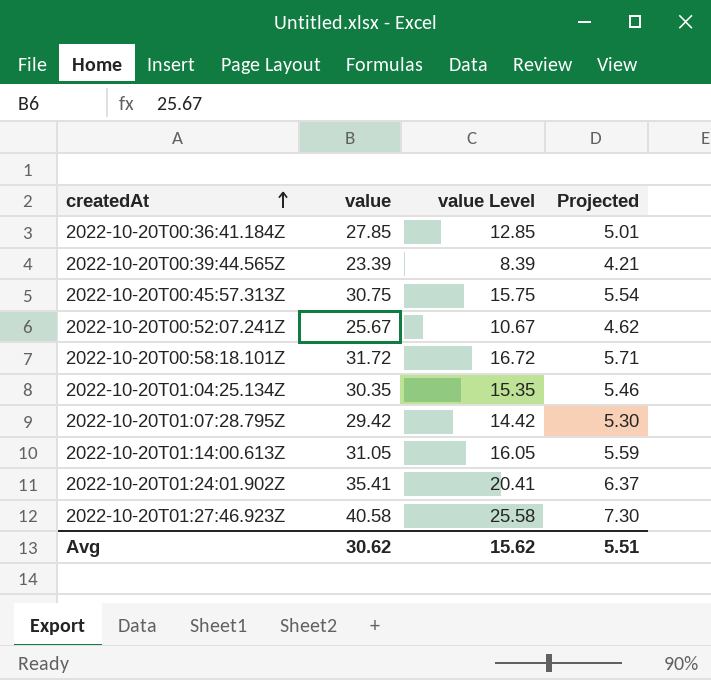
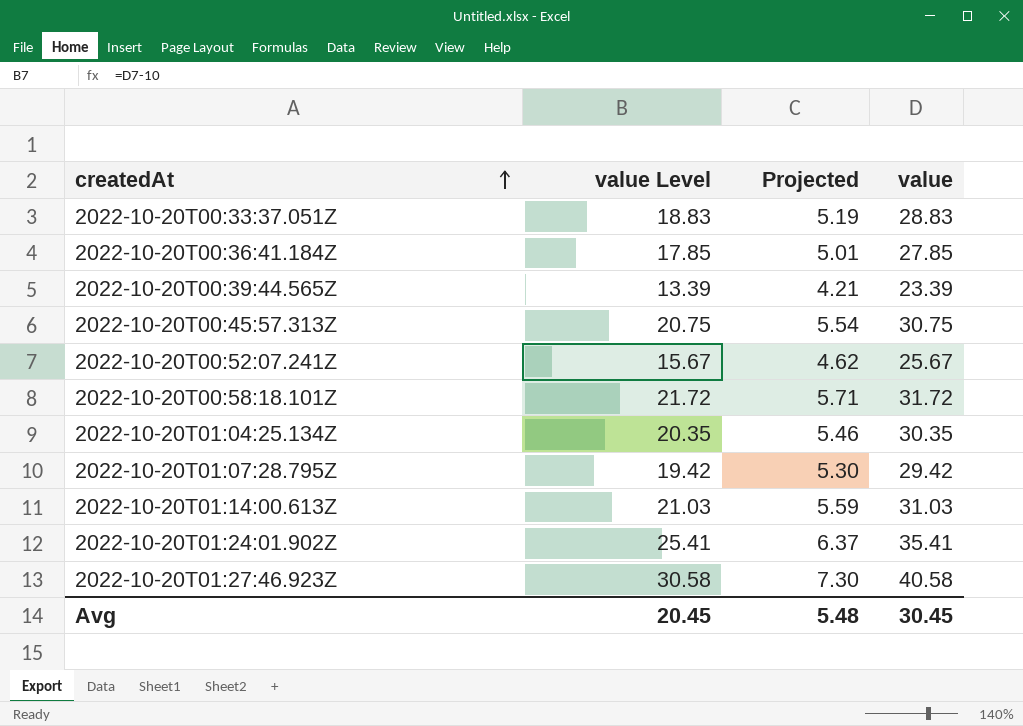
column value Level | formula: [value] - 15 -> [value] - 10
column value | position: 2 -> 4
row 2022-10-20T00:33:37.051Z: none -> 18.83 | 5.19 | 28.83
2022-10-20T01:14:00.613Z | value: 31.05 -> 31.03
Avg | value Level: 15.62 -> 20.45
Avg | Projected: 5.51 -> 5.48
Avg | value: 30.62 -> 30.45

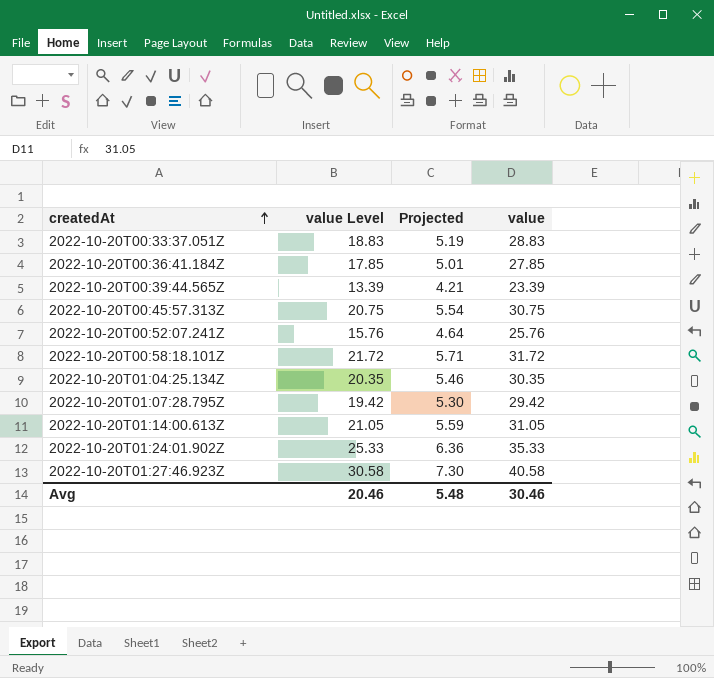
2022-10-20T00:52:07.241Z | value Level: 15.67 -> 15.76
2022-10-20T00:52:07.241Z | Projected: 4.62 -> 4.64
2022-10-20T00:52:07.241Z | value: 25.67 -> 25.76
2022-10-20T01:14:00.613Z | value Level: 21.03 -> 21.05
2022-10-20T01:14:00.613Z | value: 31.03 -> 31.05
2022-10-20T01:24:01.902Z | value Level: 25.41 -> 25.33
2022-10-20T01:24:01.902Z | Projected: 6.37 -> 6.36
2022-10-20T01:24:01.902Z | value: 35.41 -> 35.33
Avg | value Level: 20.45 -> 20.46
Avg | value: 30.45 -> 30.46

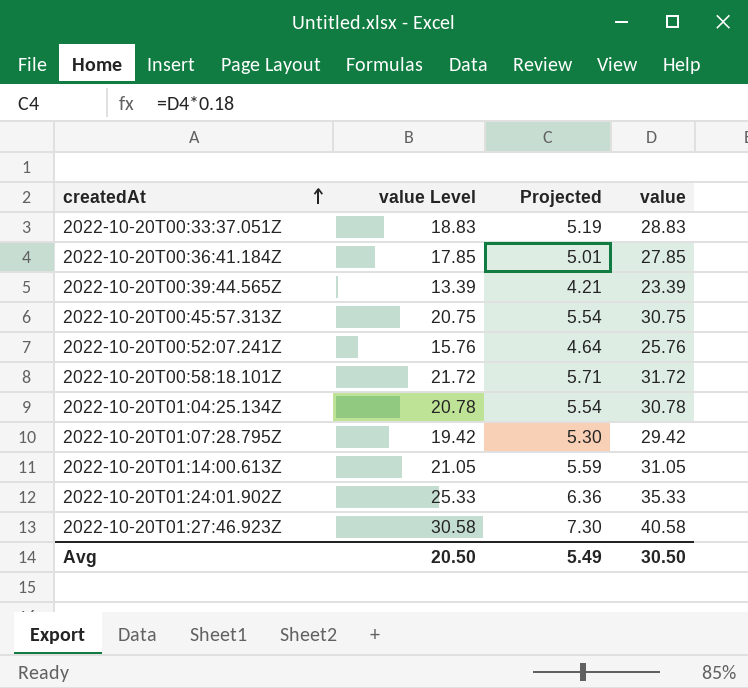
2022-10-20T01:04:25.134Z | value Level: 20.35 -> 20.78
2022-10-20T01:04:25.134Z | Projected: 5.46 -> 5.54
2022-10-20T01:04:25.134Z | value: 30.35 -> 30.78
Avg | value Level: 20.46 -> 20.50
Avg | Projected: 5.48 -> 5.49
Avg | value: 30.46 -> 30.50

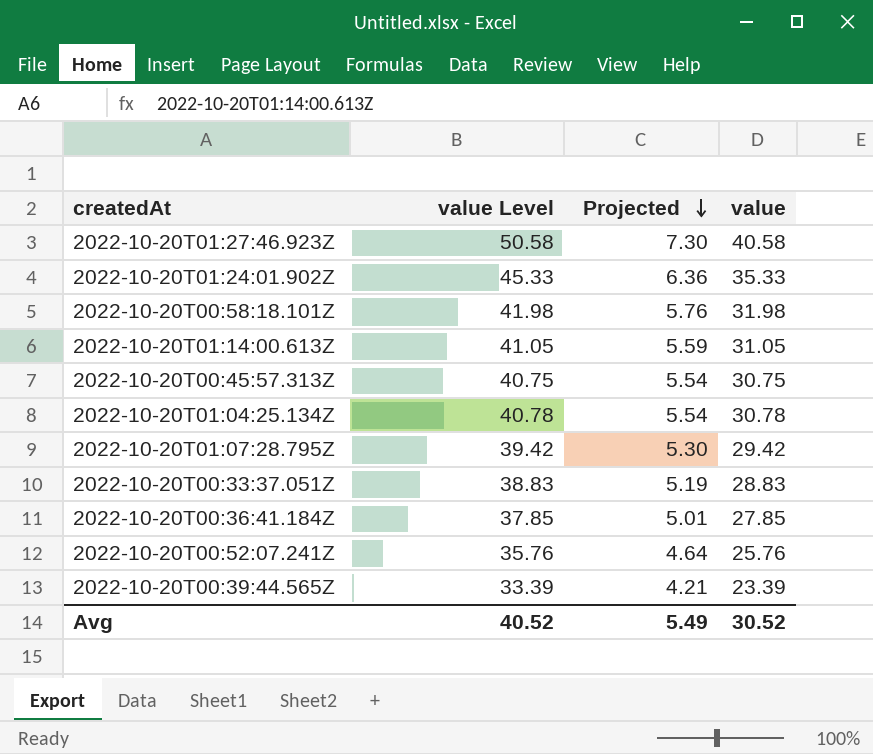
row order: createdAt ascending -> Projected descending
column value Level | formula: [value] - 10 -> [value] + 10
2022-10-20T00:58:18.101Z | Projected: 5.71 -> 5.76
2022-10-20T00:58:18.101Z | value: 31.72 -> 31.98
Avg | value Level: 20.50 -> 40.52
Avg | value: 30.50 -> 30.52

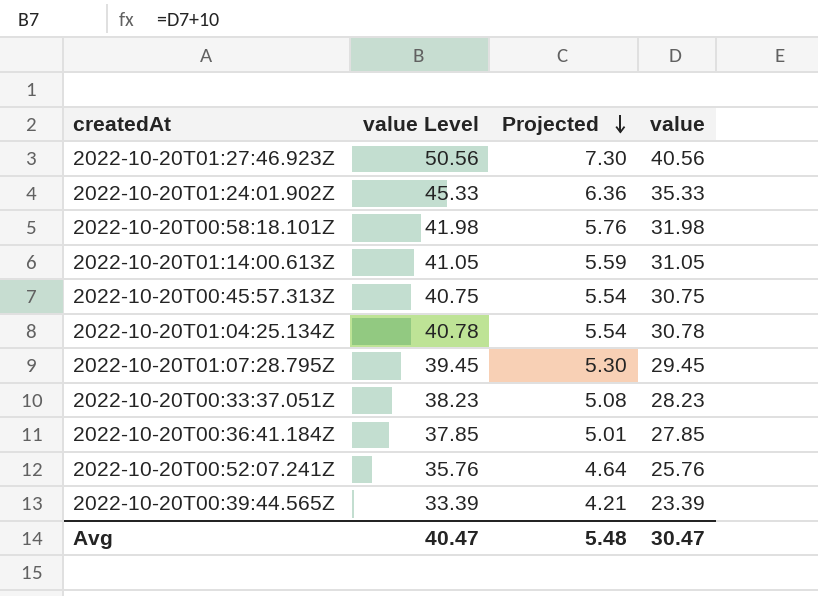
2022-10-20T01:27:46.923Z | value Level: 50.58 -> 50.56
2022-10-20T01:27:46.923Z | value: 40.58 -> 40.56
2022-10-20T01:07:28.795Z | value Level: 39.42 -> 39.45
2022-10-20T01:07:28.795Z | value: 29.42 -> 29.45
2022-10-20T00:33:37.051Z | value Level: 38.83 -> 38.23
2022-10-20T00:33:37.051Z | Projected: 5.19 -> 5.08
2022-10-20T00:33:37.051Z | value: 28.83 -> 28.23
Avg | value Level: 40.52 -> 40.47
Avg | Projected: 5.49 -> 5.48
Avg | value: 30.52 -> 30.47

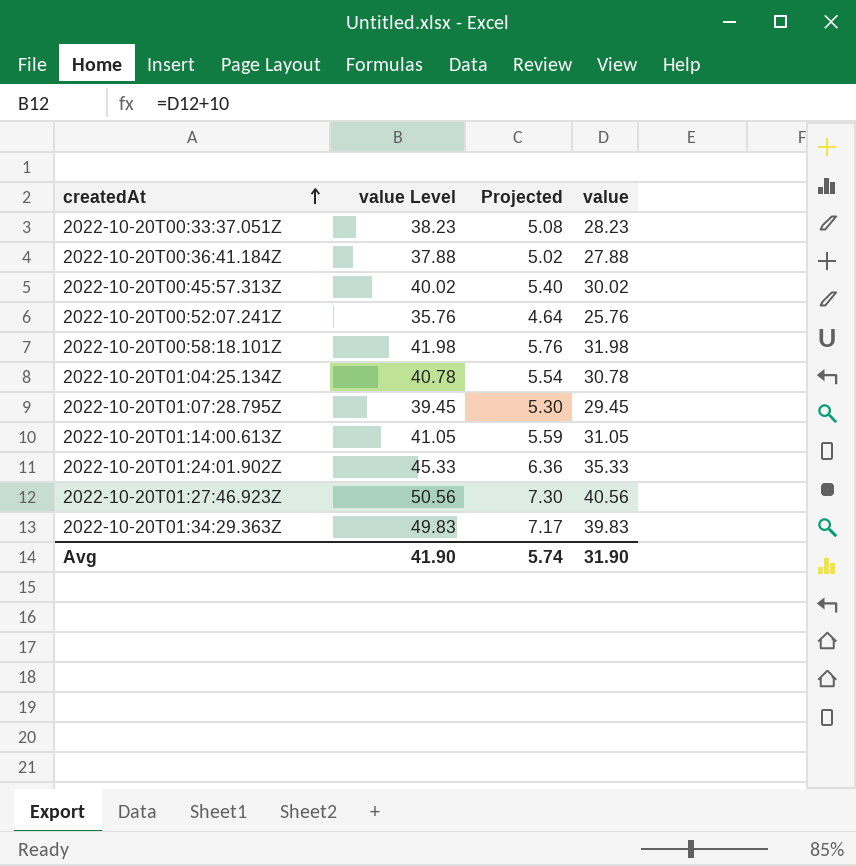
row order: Projected descending -> createdAt ascending
row 2022-10-20T00:39:44.565Z: 33.39 | 4.21 | 23.39 -> none
2022-10-20T00:36:41.184Z | value Level: 37.85 -> 37.88
2022-10-20T00:36:41.184Z | Projected: 5.01 -> 5.02
2022-10-20T00:36:41.184Z | value: 27.85 -> 27.88
2022-10-20T00:45:57.313Z | value Level: 40.75 -> 40.02
2022-10-20T00:45:57.313Z | Projected: 5.54 -> 5.40
2022-10-20T00:45:57.313Z | value: 30.75 -> 30.02
row 2022-10-20T01:34:29.363Z: none -> 49.83 | 7.17 | 39.83
Avg | value Level: 40.47 -> 41.90
Avg | Projected: 5.48 -> 5.74
Avg | value: 30.47 -> 31.90

